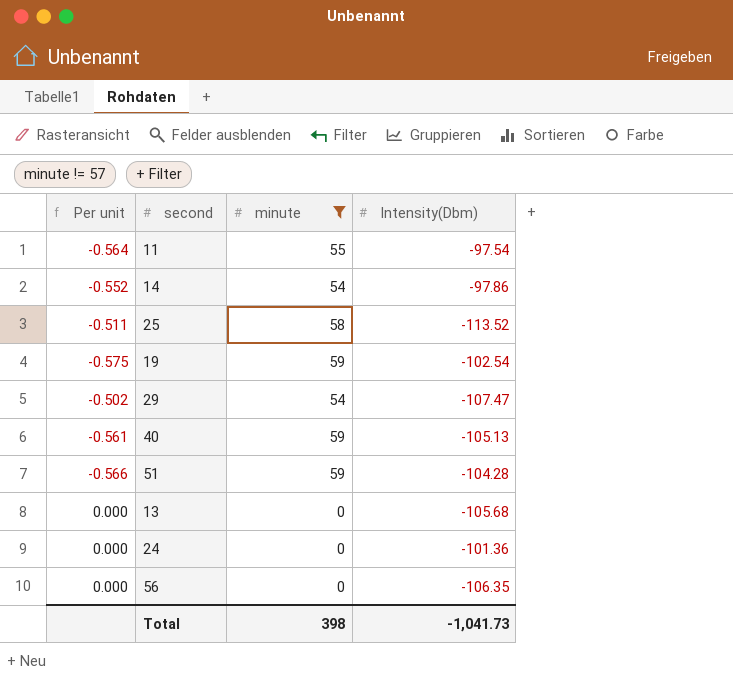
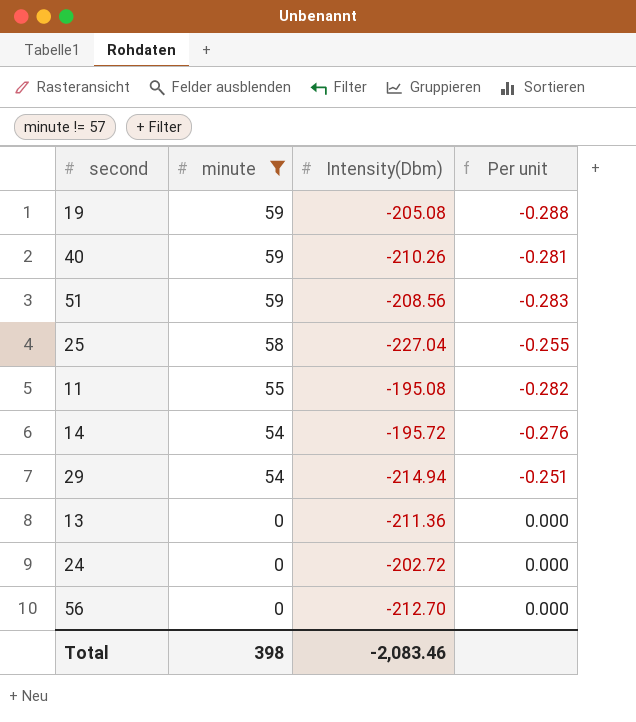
row order: none -> minute descending
column Per unit | position: 1 -> 4
19 | Intensity(Dbm): -102.54 -> -205.08
19 | Per unit: -0.575 -> -0.288
40 | Intensity(Dbm): -105.13 -> -210.26
40 | Per unit: -0.561 -> -0.281
51 | Intensity(Dbm): -104.28 -> -208.56
51 | Per unit: -0.566 -> -0.283
25 | Intensity(Dbm): -113.52 -> -227.04
25 | Per unit: -0.511 -> -0.255
11 | Intensity(Dbm): -97.54 -> -195.08
11 | Per unit: -0.564 -> -0.282
14 | Intensity(Dbm): -97.86 -> -195.72
14 | Per unit: -0.552 -> -0.276
29 | Intensity(Dbm): -107.47 -> -214.94
29 | Per unit: -0.502 -> -0.251
13 | Intensity(Dbm): -105.68 -> -211.36
24 | Intensity(Dbm): -101.36 -> -202.72
56 | Intensity(Dbm): -106.35 -> -212.70
Total | Intensity(Dbm): -1,041.73 -> -2,083.46

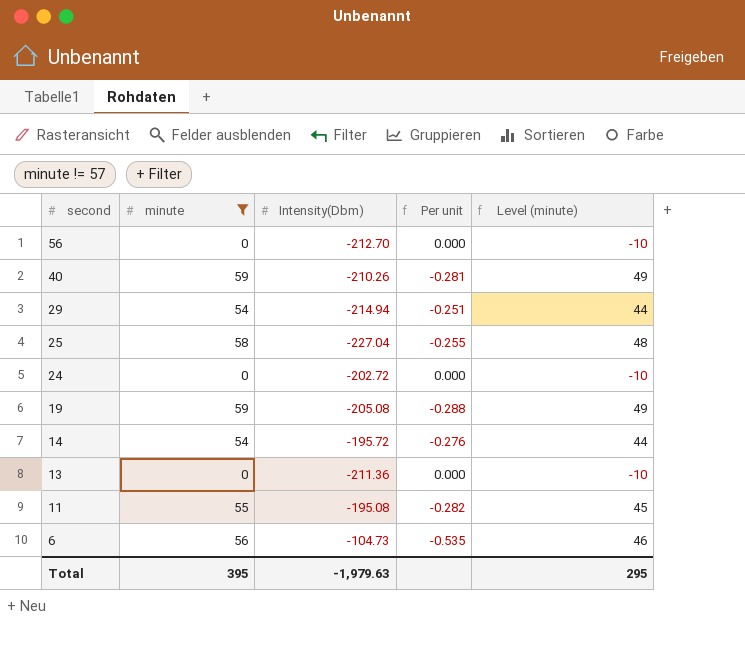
row order: minute descending -> second descending
column Level (minute) | formula: none -> [minute] - 10
row 51: 59 | -208.56 | -0.283 -> none
row 6: none -> 56 | -104.73 | -0.535 | 46
Total | minute: 398 -> 395
Total | Intensity(Dbm): -2,083.46 -> -1,979.63

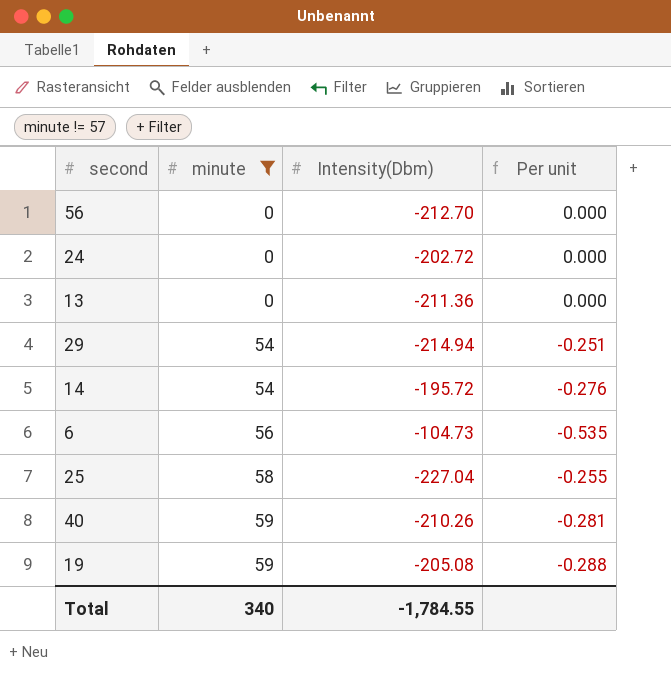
row order: second descending -> minute ascending
column Level (minute) | formula: [minute] - 10 -> none
row 11: 55 | -195.08 | -0.282 | 45 -> none
Total | minute: 395 -> 340
Total | Intensity(Dbm): -1,979.63 -> -1,784.55

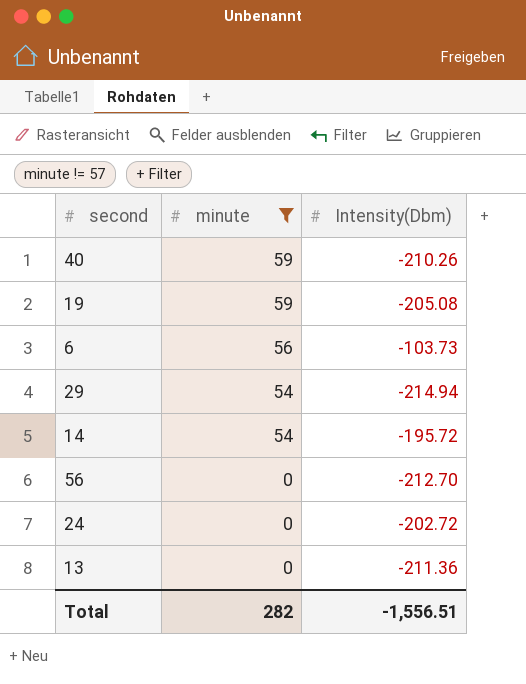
row order: minute ascending -> minute descending
column Per unit | formula: [minute] / [Intensity(Dbm)] -> none
row 25: 58 | -227.04 | -0.255 -> none
6 | Intensity(Dbm): -104.73 -> -103.73
Total | minute: 340 -> 282
Total | Intensity(Dbm): -1,784.55 -> -1,556.51

